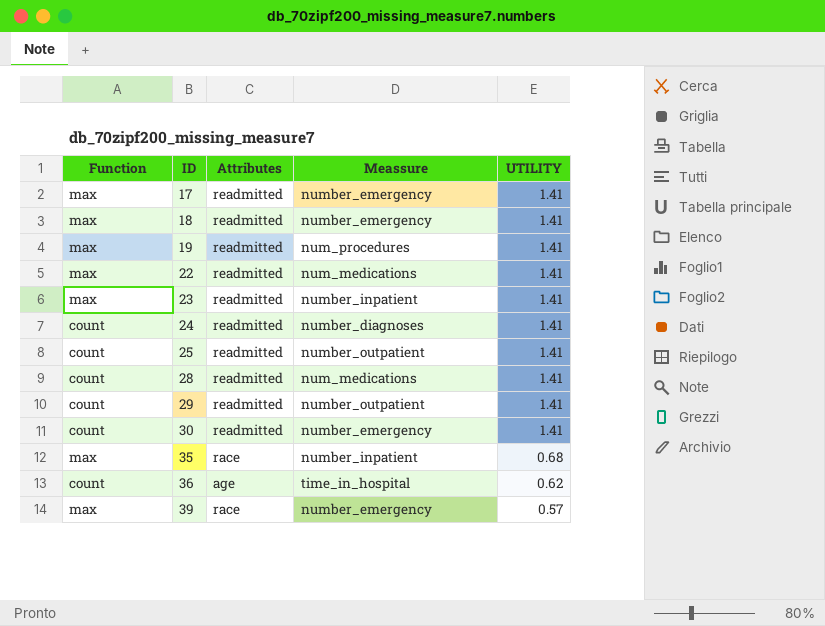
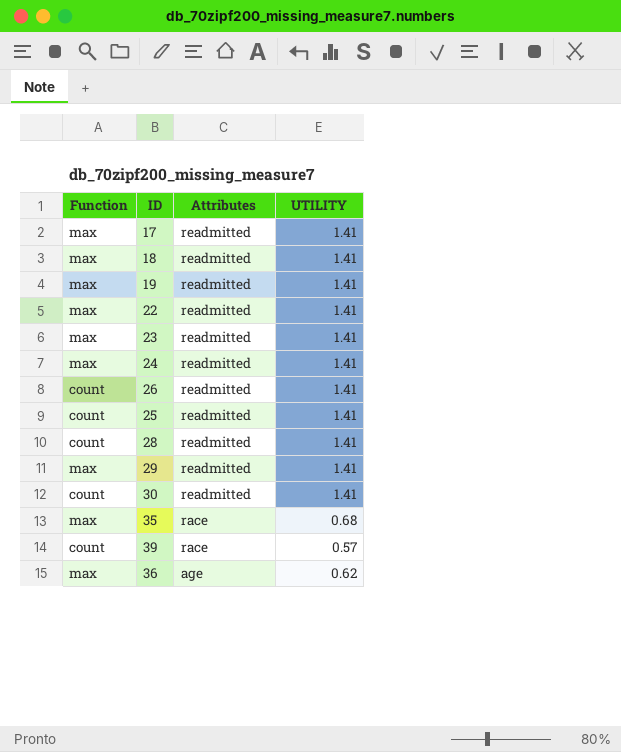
row order: ID ascending -> Attributes descending
column Meassure | position: 4 -> none
24 | Function: count -> max
row 26: none -> count | readmitted | 1.41
29 | Function: count -> max
39 | Function: max -> count
36 | Function: count -> max

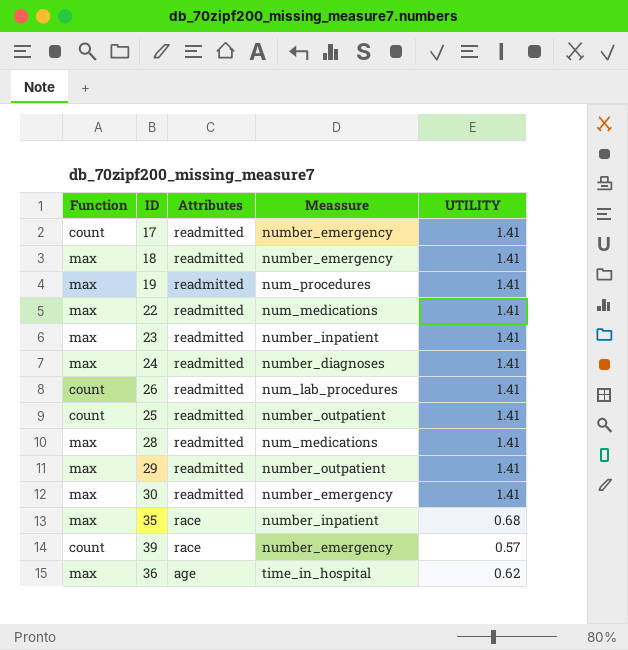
column Meassure | position: none -> 4
17 | Function: max -> count
28 | Function: count -> max
30 | Function: count -> max

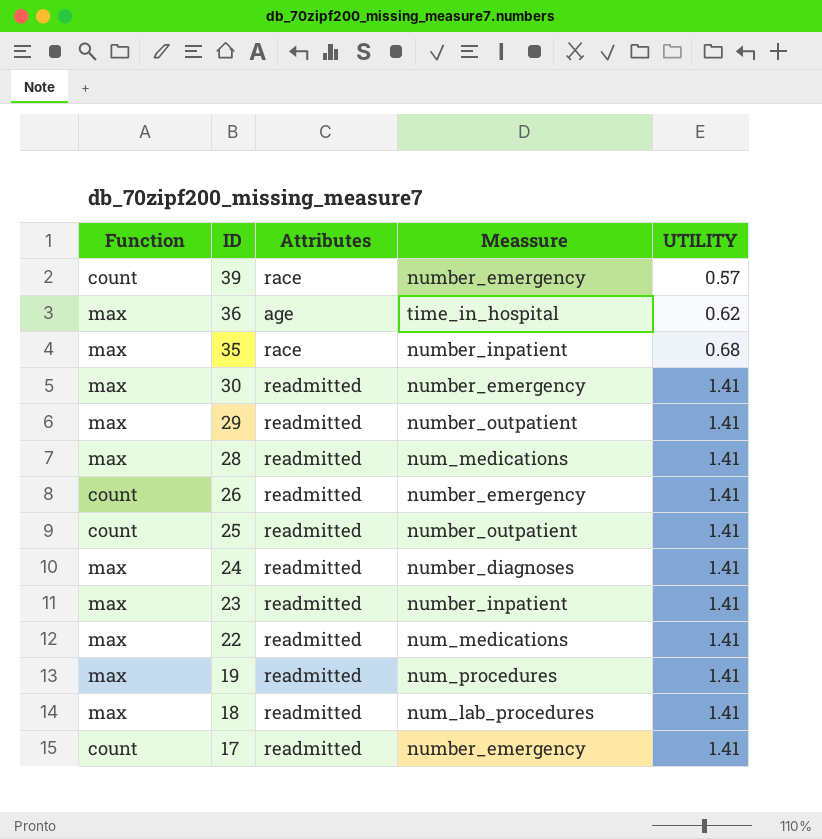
row order: Attributes descending -> ID descending
26 | Meassure: num_lab_procedures -> number_emergency
18 | Meassure: number_emergency -> num_lab_procedures

